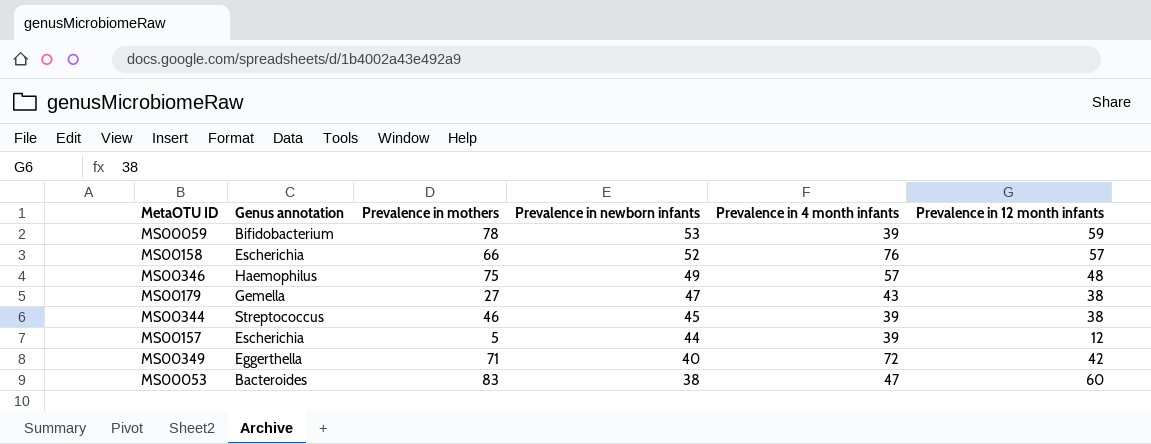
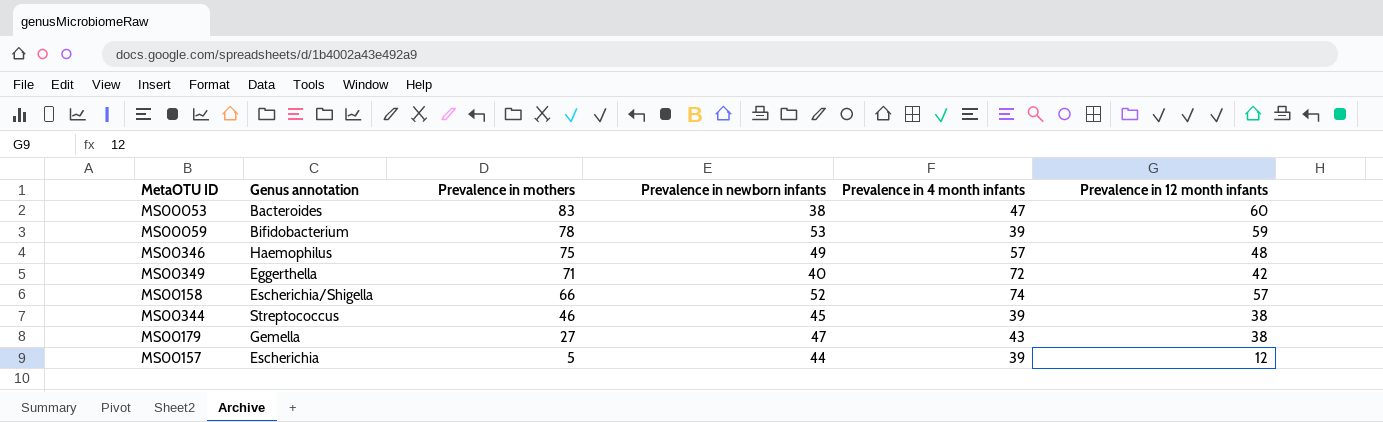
row order: Prevalence in newborn infants descending -> Prevalence in mothers descending
MS00158 | Genus annotation: Escherichia -> Escherichia/Shigella
MS00158 | Prevalence in 4 month infants: 76 -> 74

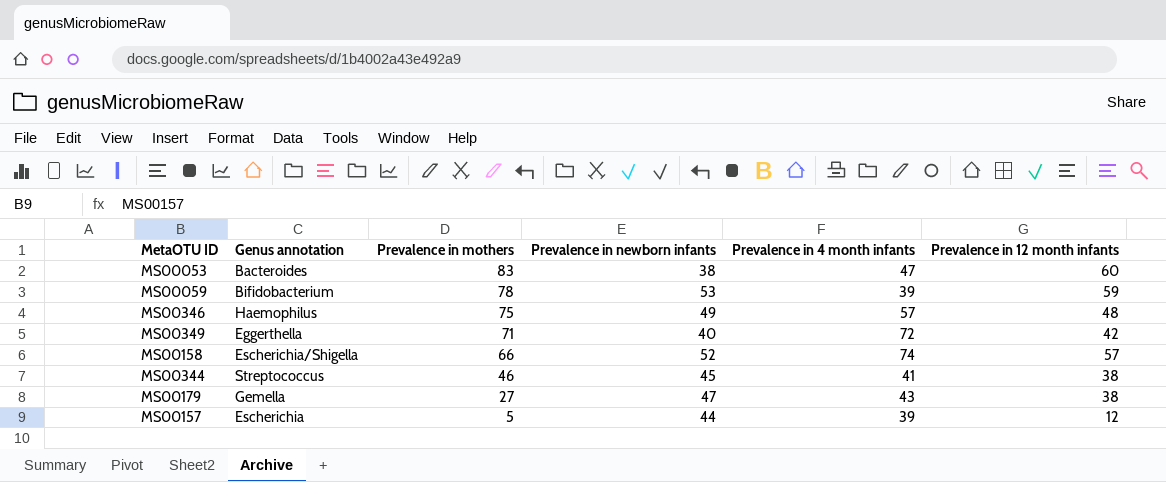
MS00344 | Prevalence in 4 month infants: 39 -> 41

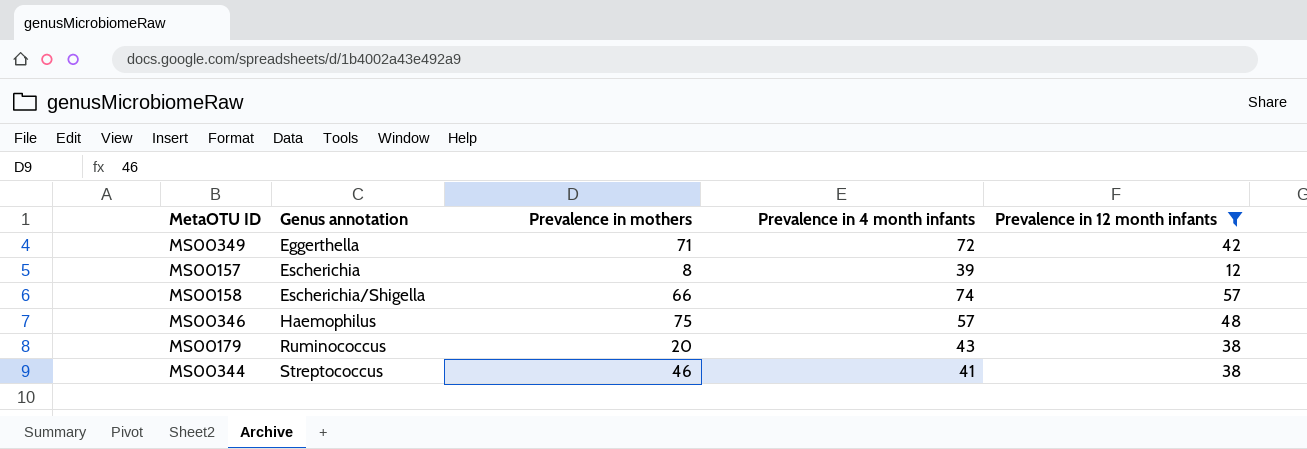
filter: none -> Prevalence in 12 month infants <= 57
row order: Prevalence in mothers descending -> Genus annotation ascending
column Prevalence in newborn infants | position: 4 -> none
MS00157 | Prevalence in mothers: 5 -> 8
MS00179 | Genus annotation: Gemella -> Ruminococcus
MS00179 | Prevalence in mothers: 27 -> 20

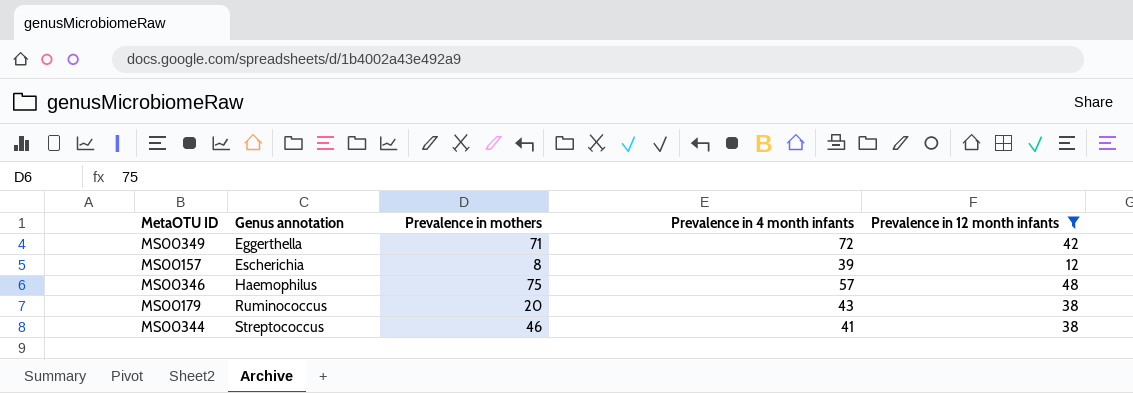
row MS00158: Escherichia/Shigella | 66 | 74 | 57 -> none

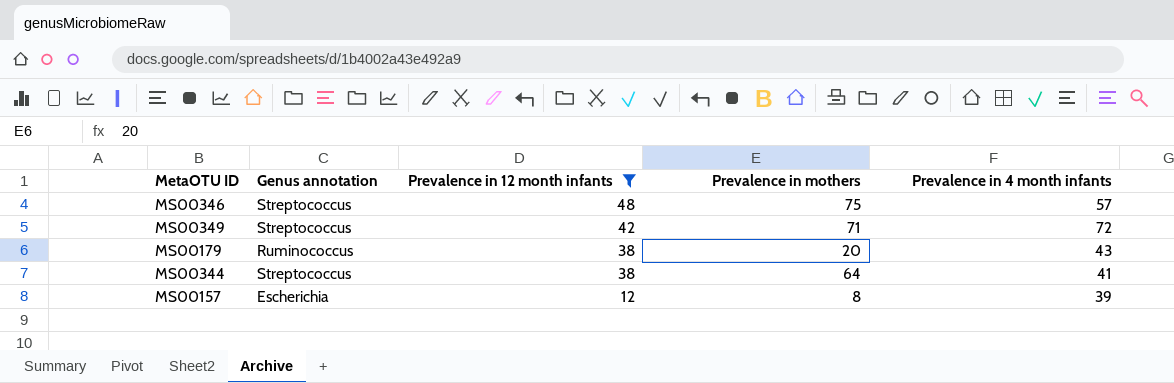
row order: Genus annotation ascending -> Prevalence in 12 month infants descending
column Prevalence in 12 month infants | position: 5 -> 3
MS00346 | Genus annotation: Haemophilus -> Streptococcus
MS00349 | Genus annotation: Eggerthella -> Streptococcus
MS00344 | Prevalence in mothers: 46 -> 64

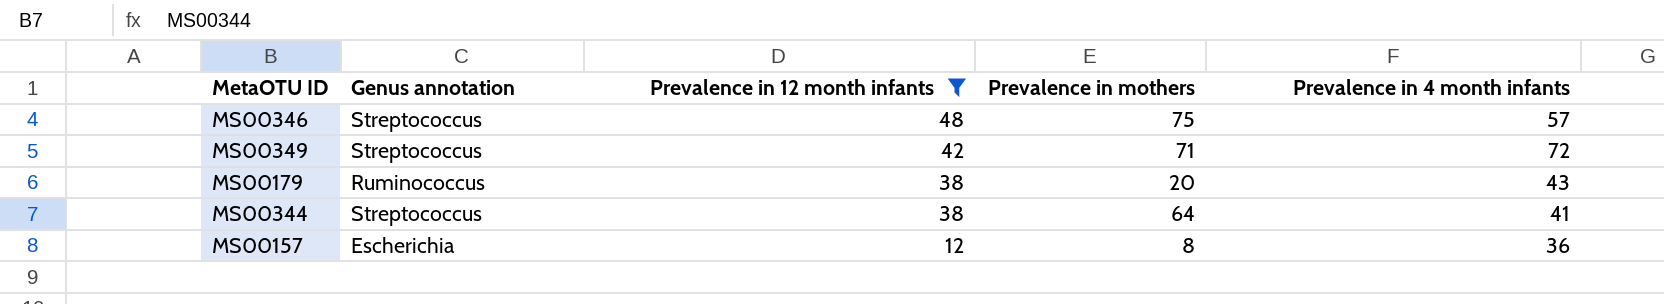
MS00157 | Prevalence in 4 month infants: 39 -> 36

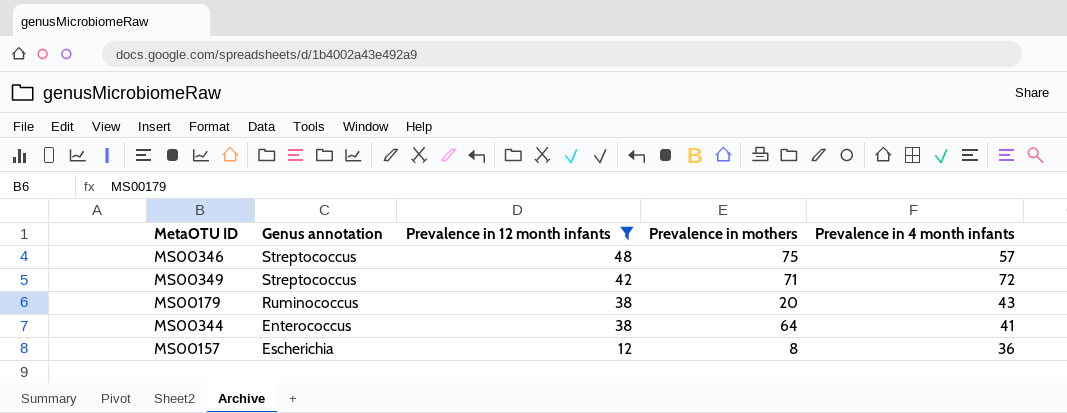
MS00344 | Genus annotation: Streptococcus -> Enterococcus

